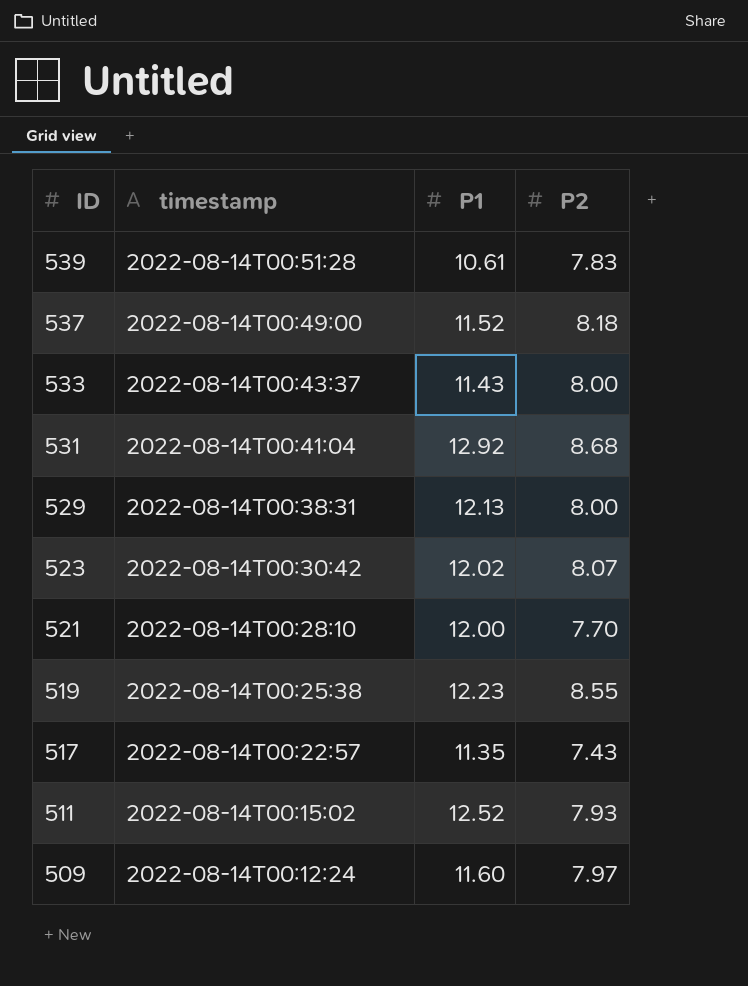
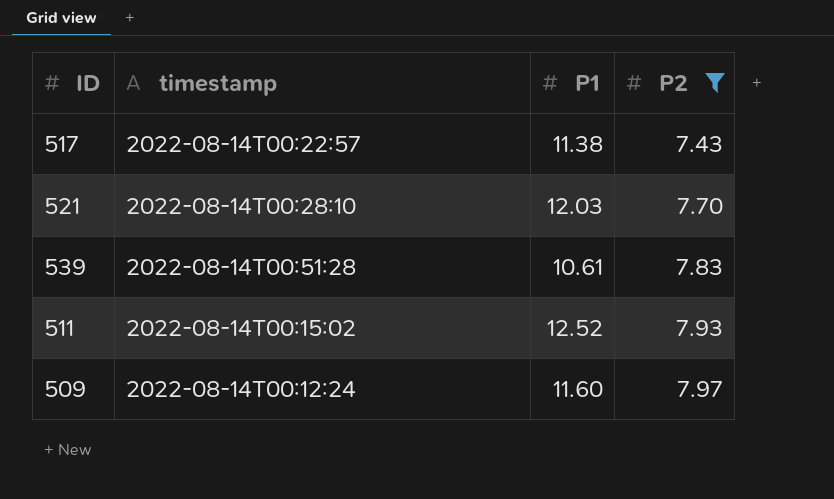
filter: none -> P2 <= 7.97
row order: ID descending -> P2 ascending
517 | P1: 11.35 -> 11.38
521 | P1: 12.00 -> 12.03

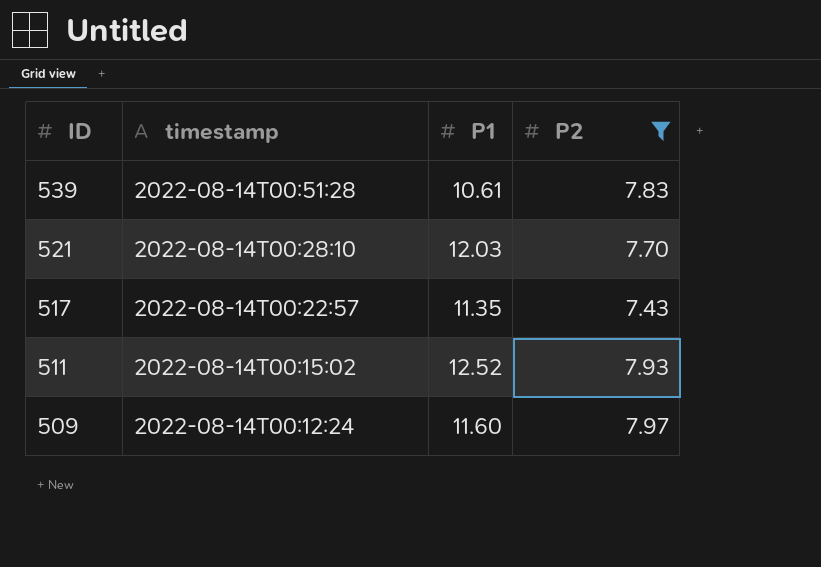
row order: P2 ascending -> ID descending
517 | P1: 11.38 -> 11.35

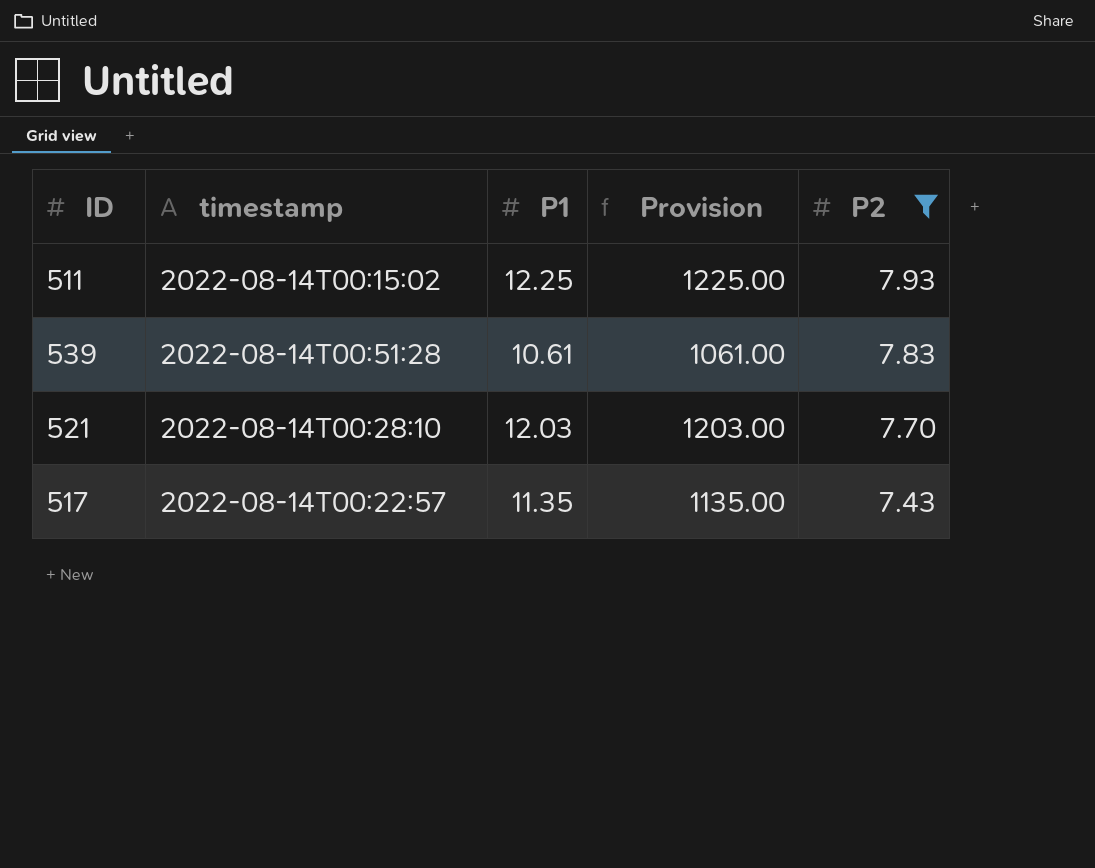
row order: ID descending -> P2 descending
column Provision | formula: none -> [P1] * 100
row 509: 2022-08-14T00:12:24 | 11.60 | 7.97 -> none
511 | P1: 12.52 -> 12.25

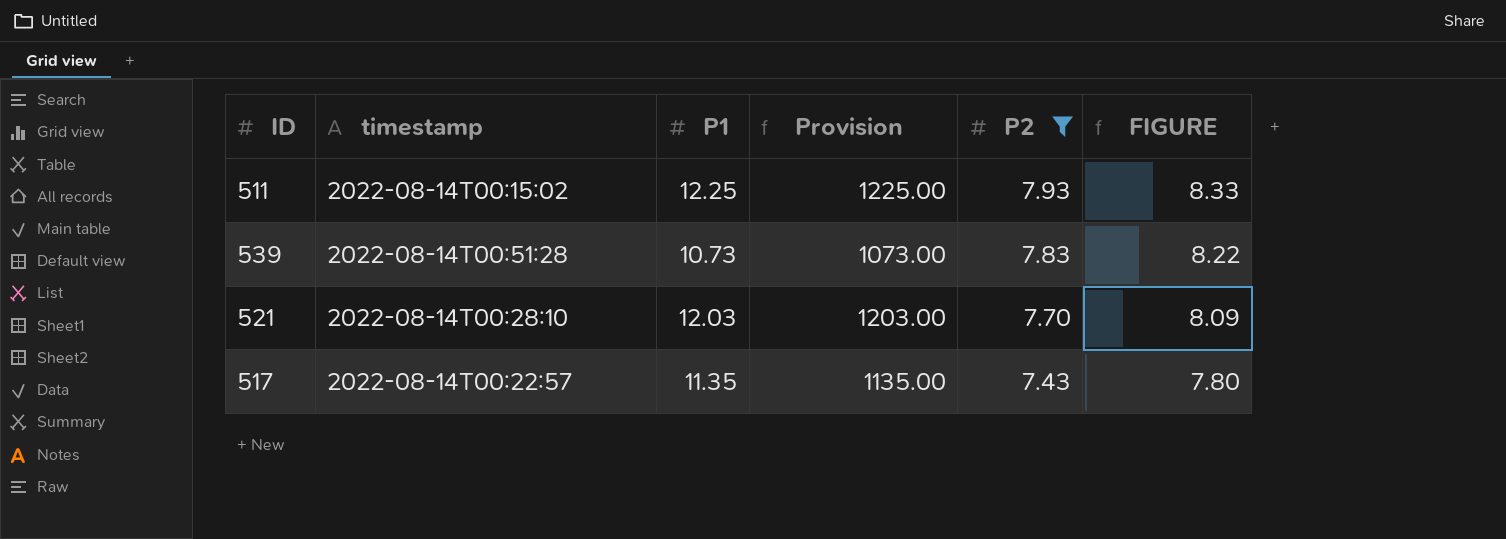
column FIGURE | formula: none -> [P2] * 1.05
539 | P1: 10.61 -> 10.73
539 | Provision: 1061.00 -> 1073.00

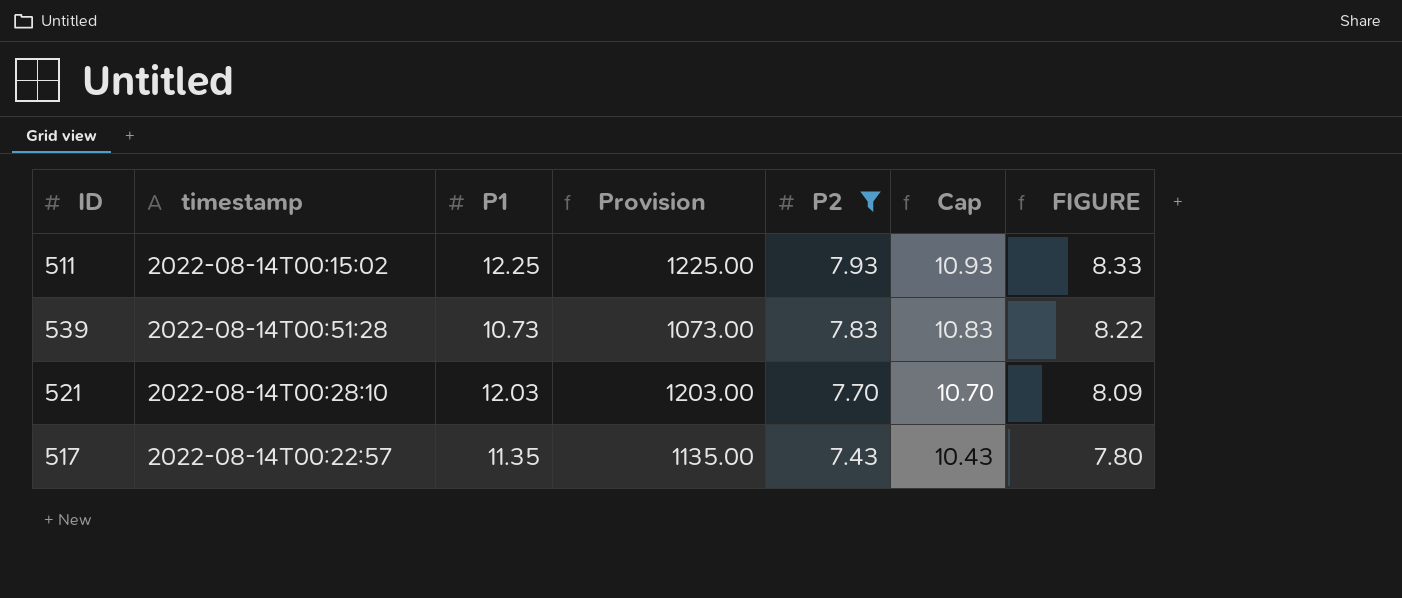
column Cap | formula: none -> [P2] + 3

